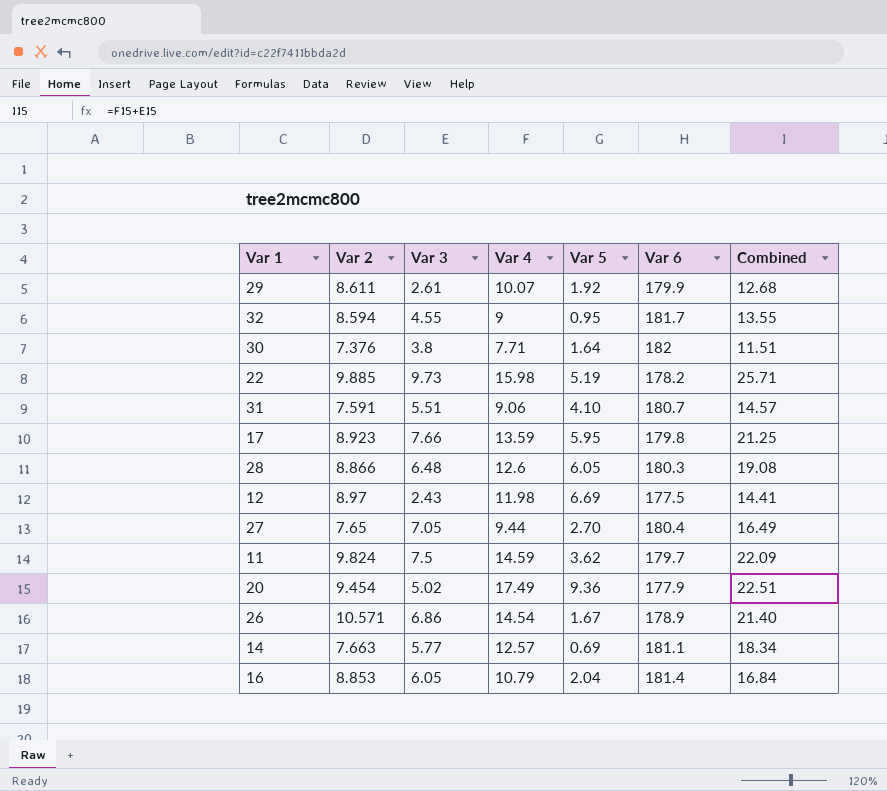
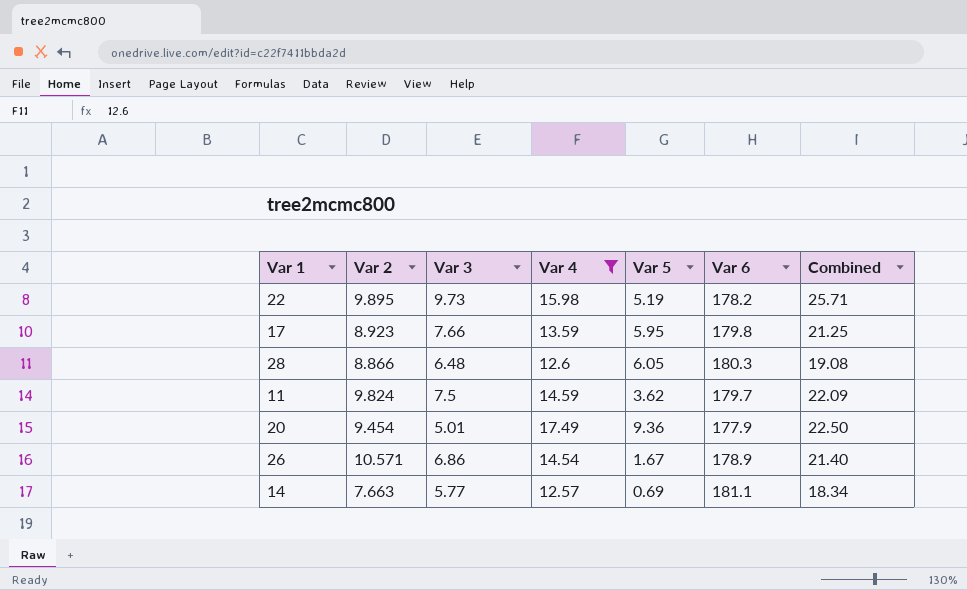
filter: none -> Var 4 >= 12.57
22 | Var 2: 9.885 -> 9.895
20 | Var 3: 5.02 -> 5.01
20 | Combined: 22.51 -> 22.50

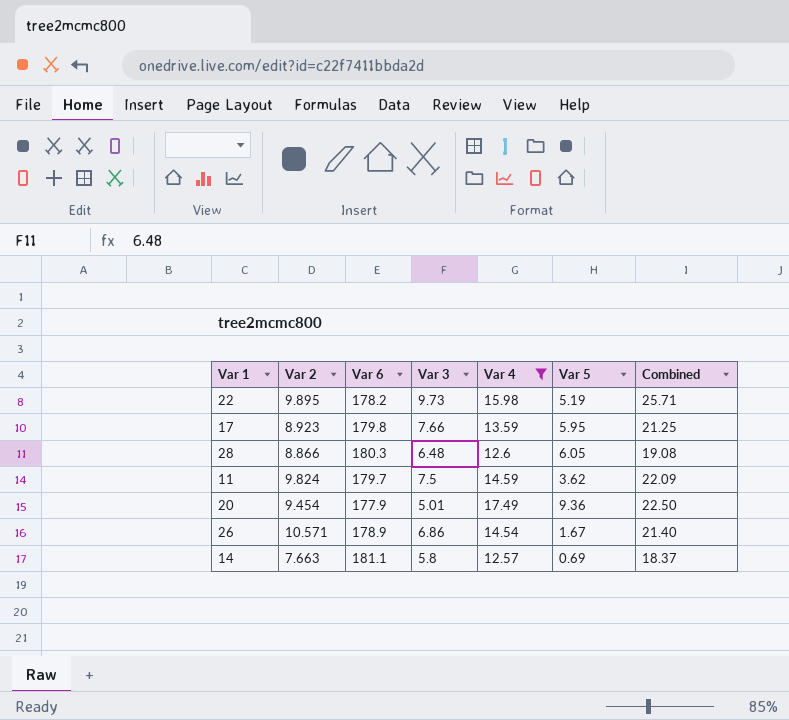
column Var 6 | position: 6 -> 3
14 | Var 3: 5.77 -> 5.8
14 | Combined: 18.34 -> 18.37

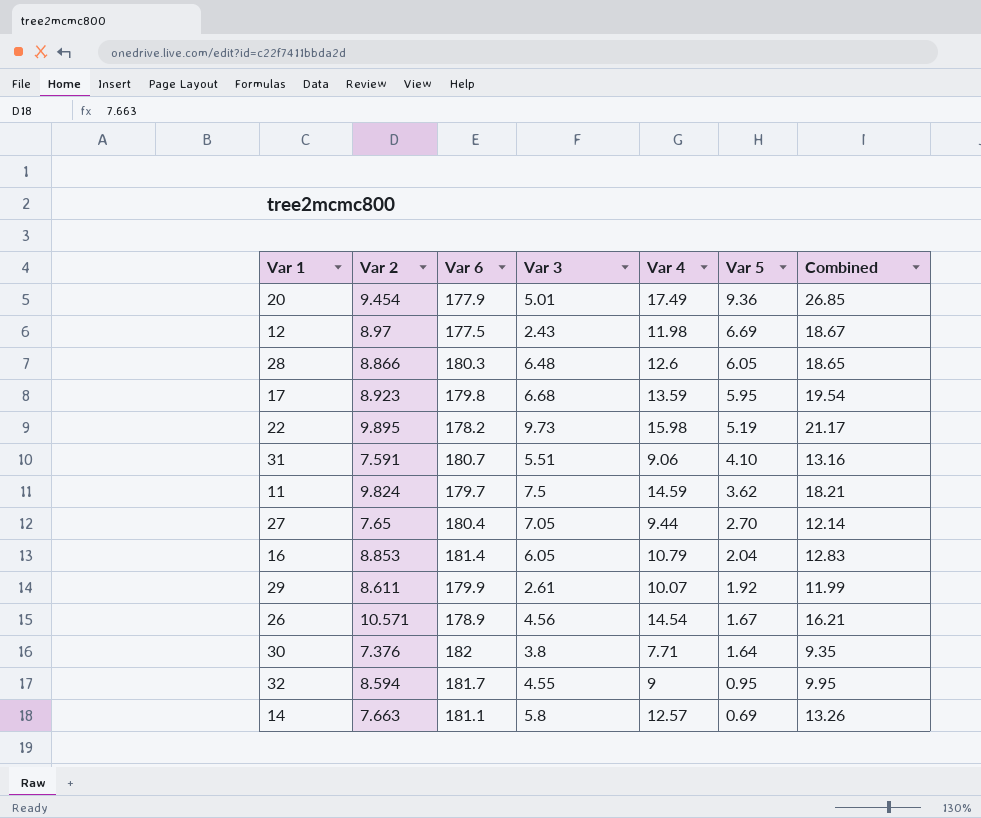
filter: Var 4 >= 12.57 -> none
row order: none -> Var 5 descending
column Combined | formula: [Var 3] + [Var 4] -> [Var 4] + [Var 5]
17 | Var 3: 7.66 -> 6.68
26 | Var 3: 6.86 -> 4.56

